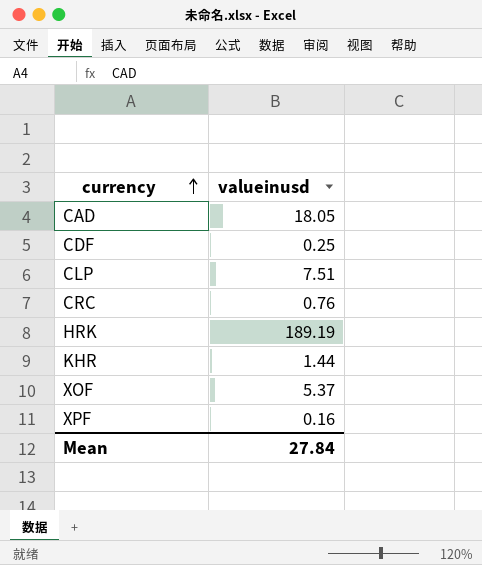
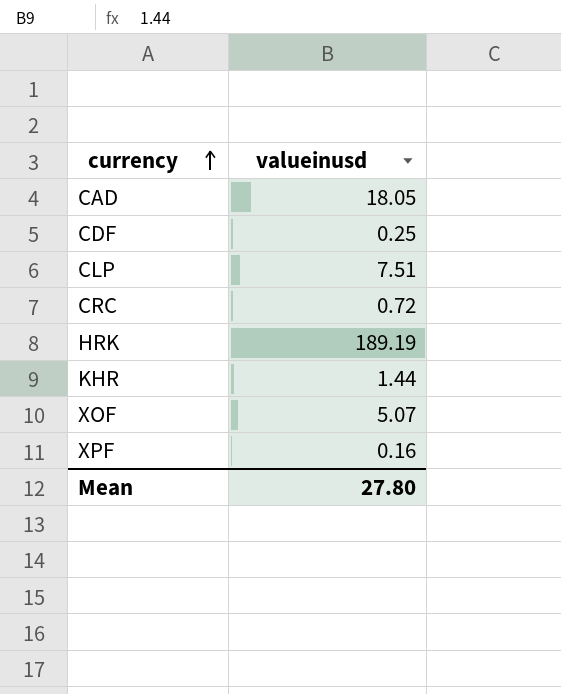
CRC | valueinusd: 0.76 -> 0.72
XOF | valueinusd: 5.37 -> 5.07
Mean | valueinusd: 27.84 -> 27.80

